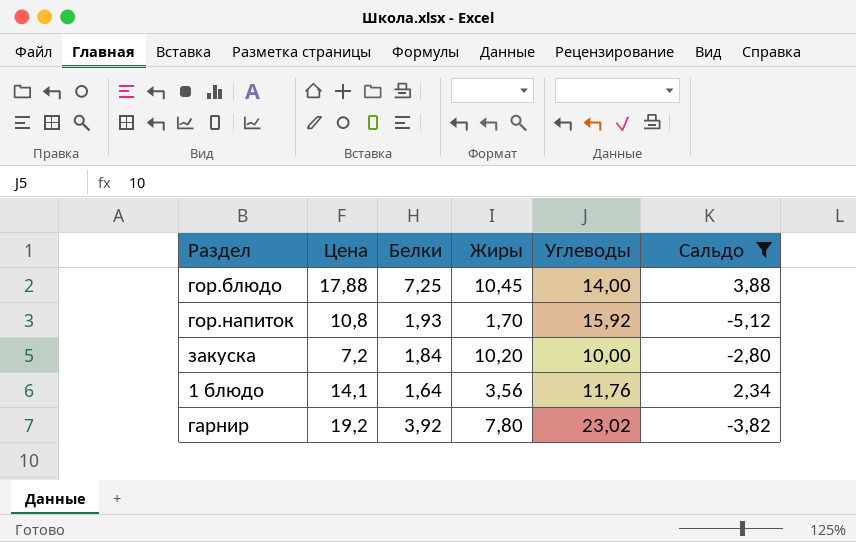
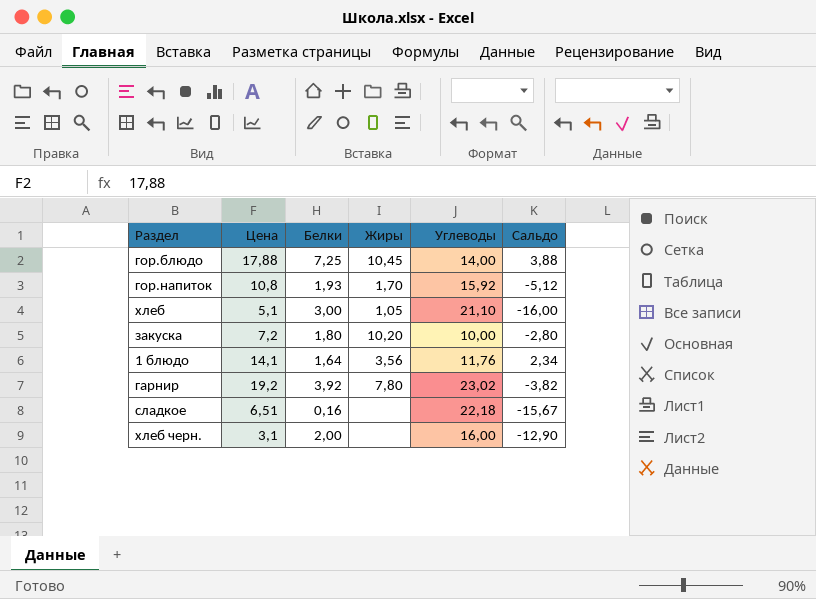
filter: Сальдо >= -5,12 -> none
закуска | Белки: 1,84 -> 1,80

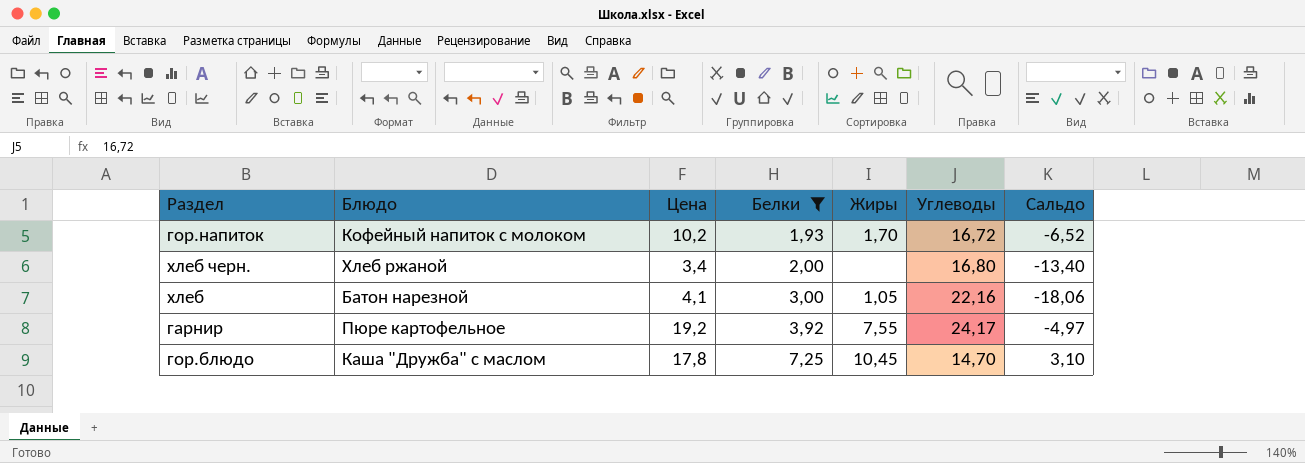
filter: none -> Белки >= 1,93
row order: none -> Белки ascending
column Блюдо | position: none -> 2
гор.напиток | Цена: 10,8 -> 10,2
гор.напиток | Углеводы: 15,92 -> 16,72
гор.напиток | Сальдо: -5,12 -> -6,52
хлеб черн. | Цена: 3,1 -> 3,4
хлеб черн. | Углеводы: 16,00 -> 16,80
хлеб черн. | Сальдо: -12,90 -> -13,40
хлеб | Цена: 5,1 -> 4,1
хлеб | Углеводы: 21,10 -> 22,16
хлеб | Сальдо: -16,00 -> -18,06
гарнир | Жиры: 7,80 -> 7,55
гарнир | Углеводы: 23,02 -> 24,17
гарнир | Сальдо: -3,82 -> -4,97
гор.блюдо | Цена: 17,88 -> 17,8
гор.блюдо | Углеводы: 14,00 -> 14,70
гор.блюдо | Сальдо: 3,88 -> 3,10

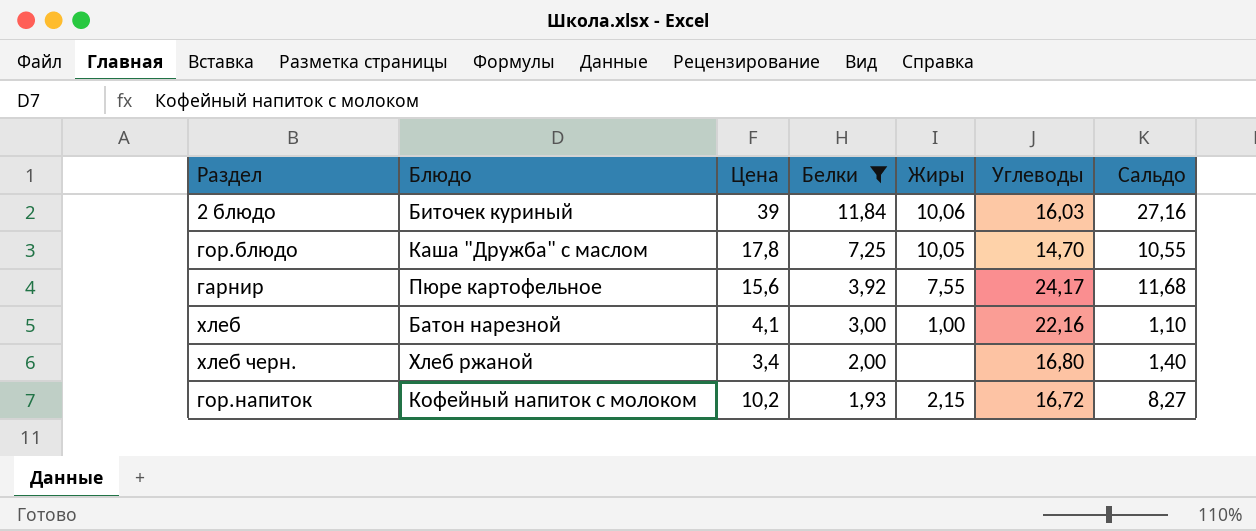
row order: Белки ascending -> Белки descending
column Сальдо | formula: [Цена] - [Углеводы] -> [Цена] - [Белки]
row 2 блюдо: none -> Биточек куриный | 39 | 11,84 | 10,06 | 16,03 | 27,16
гор.блюдо | Жиры: 10,45 -> 10,05
гарнир | Цена: 19,2 -> 15,6
хлеб | Жиры: 1,05 -> 1,00
гор.напиток | Жиры: 1,70 -> 2,15

